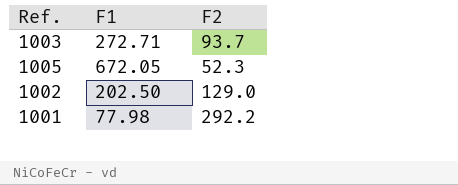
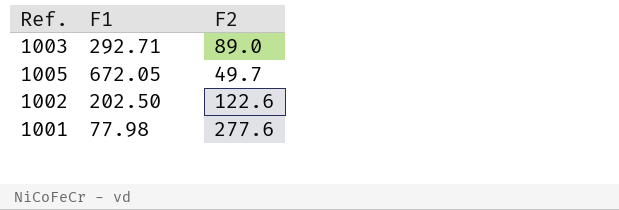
1003 | F1: 272.71 -> 292.71
1003 | F2: 93.7 -> 89.0
1005 | F2: 52.3 -> 49.7
1002 | F2: 129.0 -> 122.6
1001 | F2: 292.2 -> 277.6

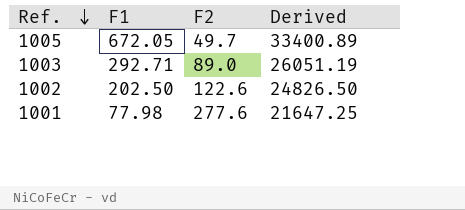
row order: none -> Ref. descending
column Derived | formula: none -> [F1] * [F2]

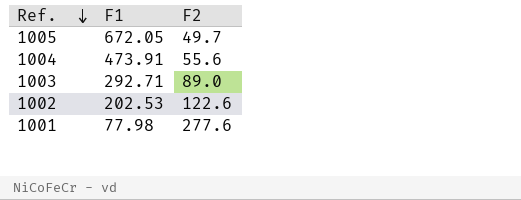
column Derived | formula: [F1] * [F2] -> none
row 1004: none -> 473.91 | 55.6
1002 | F1: 202.50 -> 202.53

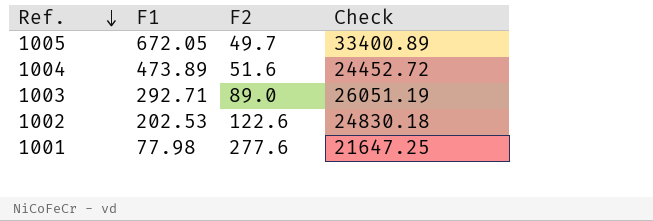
column Check | formula: none -> [F1] * [F2]
1004 | F1: 473.91 -> 473.89
1004 | F2: 55.6 -> 51.6

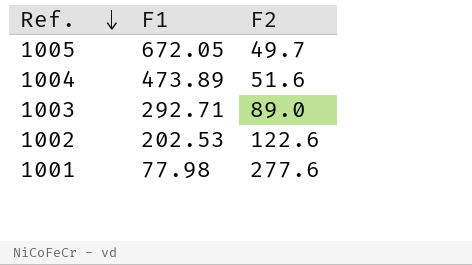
column Check | formula: [F1] * [F2] -> none

